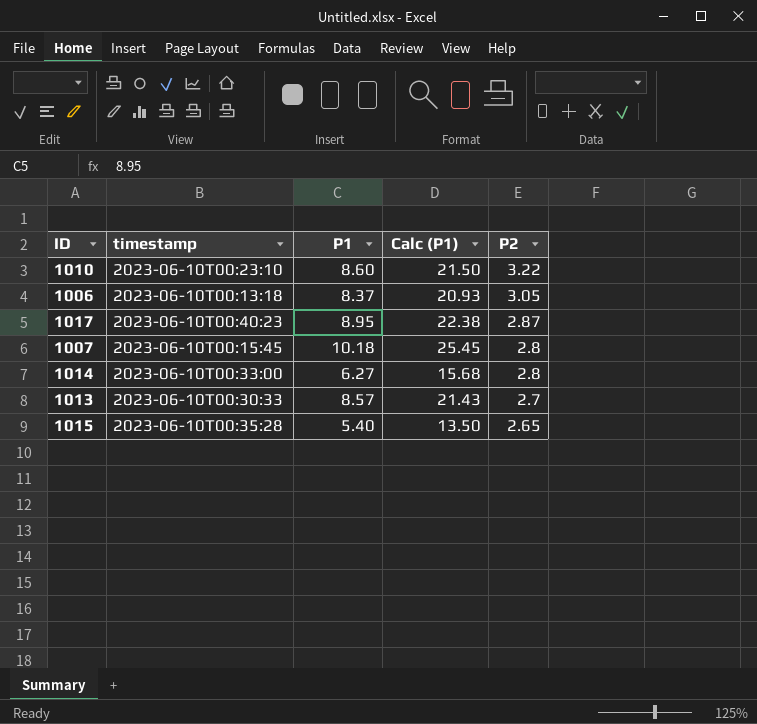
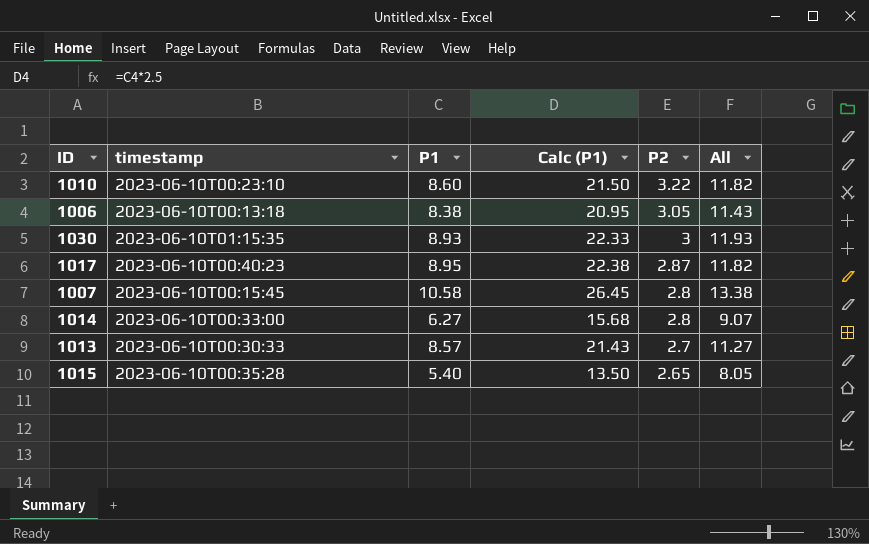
column All | formula: none -> [P1] + [P2]
1006 | P1: 8.37 -> 8.38
1006 | Calc (P1): 20.93 -> 20.95
row 1030: none -> 2023-06-10T01:15:35 | 8.93 | 22.33 | 3 | 11.93
1007 | P1: 10.18 -> 10.58
1007 | Calc (P1): 25.45 -> 26.45

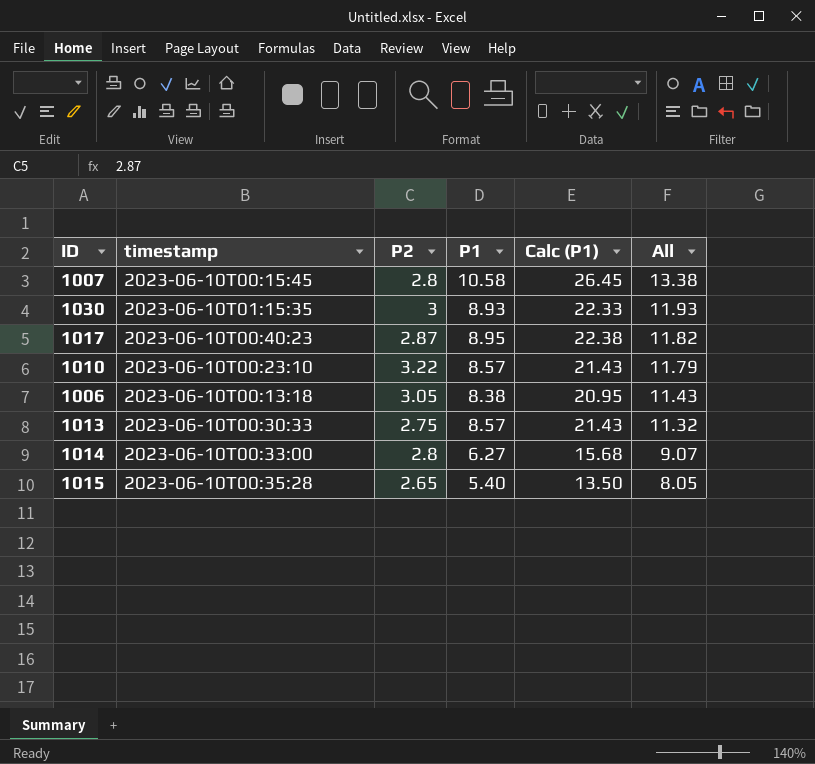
row order: P2 descending -> All descending
column P2 | position: 5 -> 3
1010 | P1: 8.60 -> 8.57
1010 | Calc (P1): 21.50 -> 21.43
1010 | All: 11.82 -> 11.79
1013 | P2: 2.7 -> 2.75
1013 | All: 11.27 -> 11.32

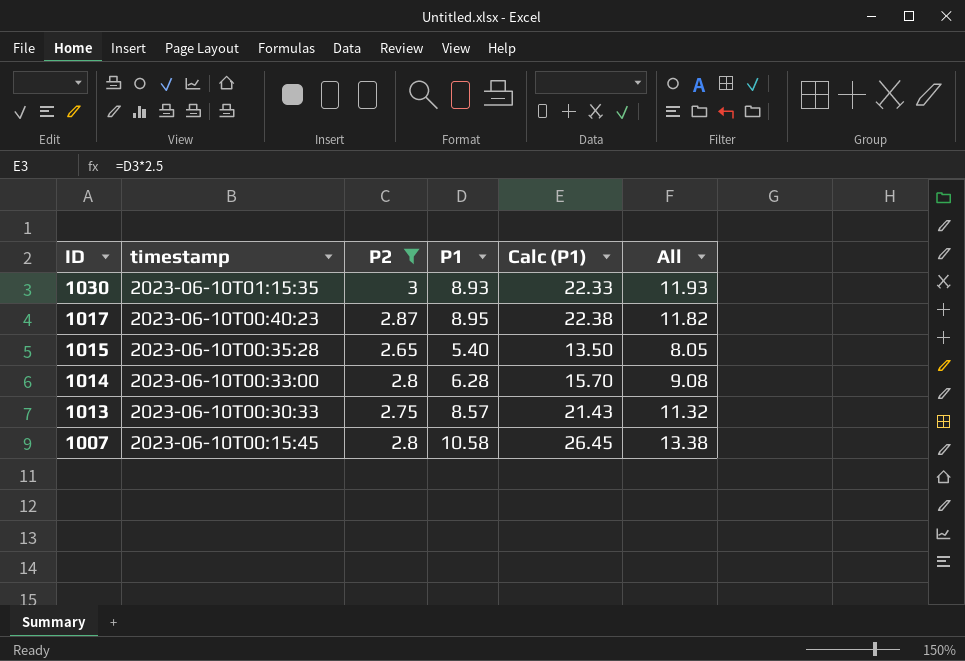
filter: none -> P2 <= 3
row order: All descending -> ID descending
1014 | P1: 6.27 -> 6.28
1014 | Calc (P1): 15.68 -> 15.70
1014 | All: 9.07 -> 9.08

